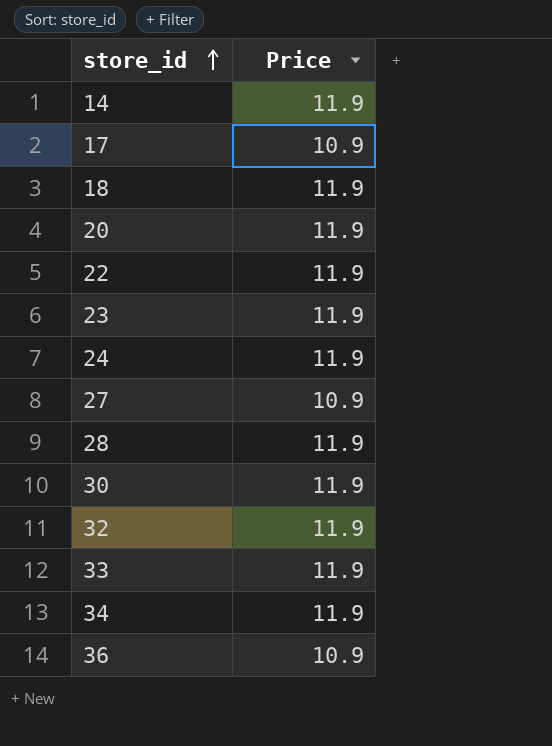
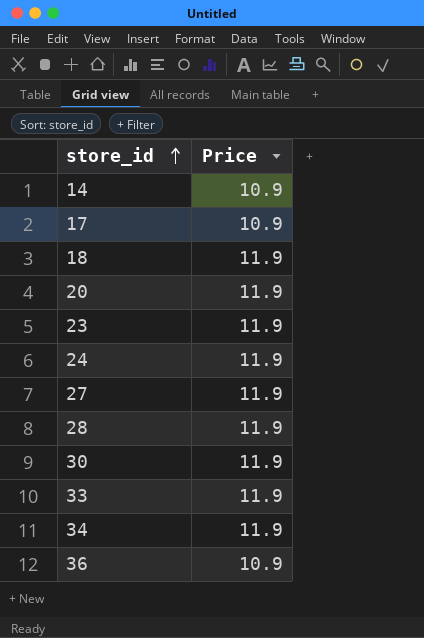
row 22: 11.9 -> none
row 32: 11.9 -> none
14 | Price: 11.9 -> 10.9
27 | Price: 10.9 -> 11.9

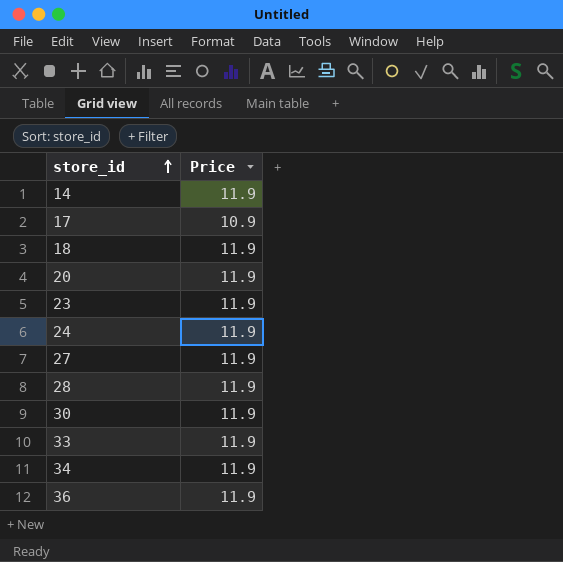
14 | Price: 10.9 -> 11.9
36 | Price: 10.9 -> 11.9

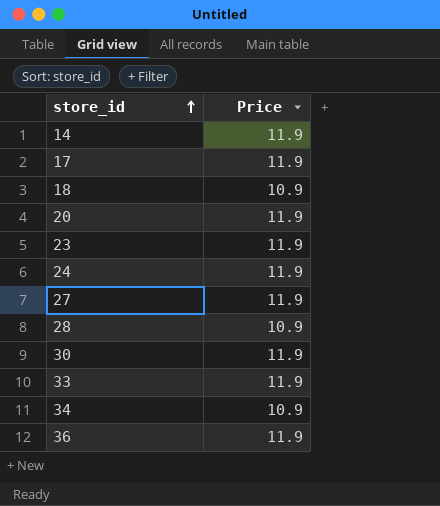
17 | Price: 10.9 -> 11.9
18 | Price: 11.9 -> 10.9
28 | Price: 11.9 -> 10.9
34 | Price: 11.9 -> 10.9

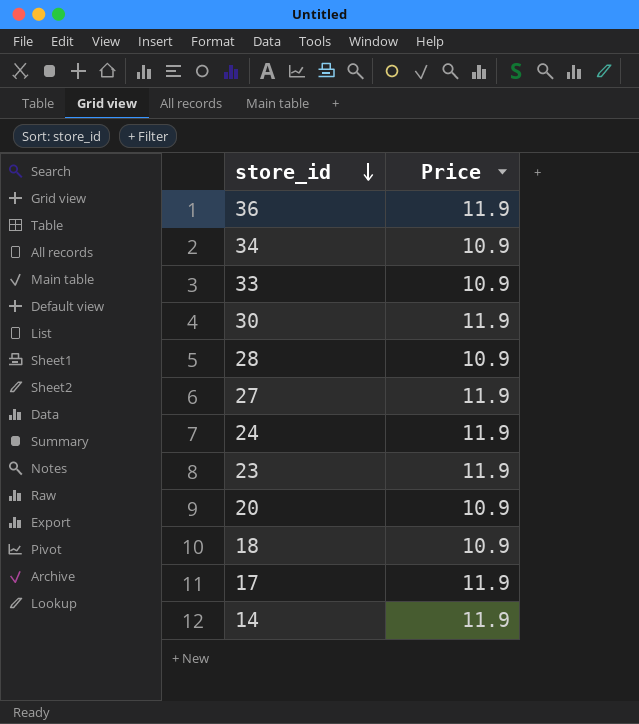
row order: store_id ascending -> store_id descending
33 | Price: 11.9 -> 10.9
20 | Price: 11.9 -> 10.9

